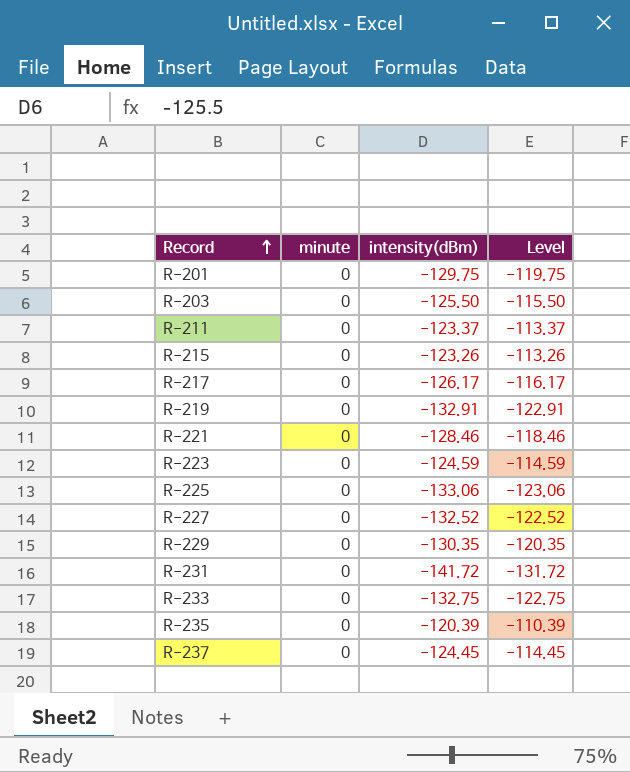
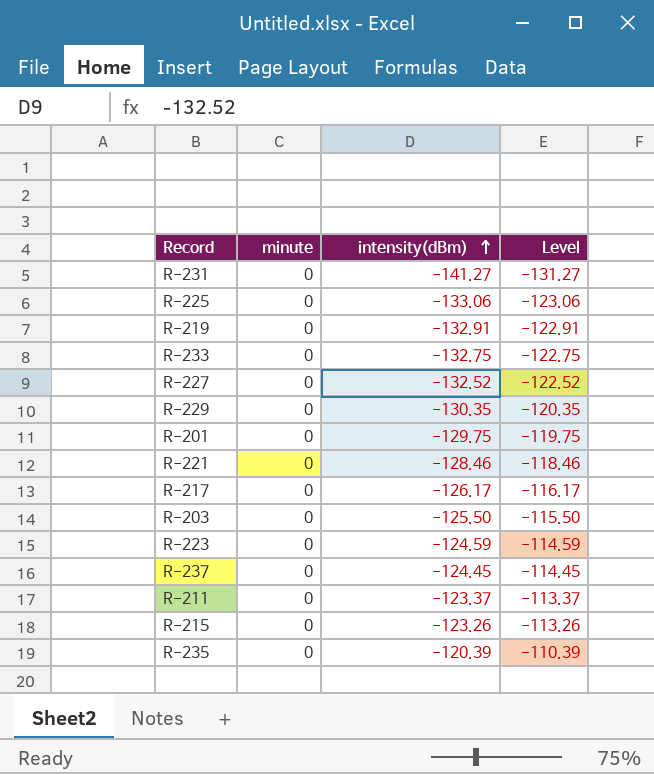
row order: Record ascending -> intensity(dBm) ascending
R-231 | intensity(dBm): -141.72 -> -141.27
R-231 | Level: -131.72 -> -131.27

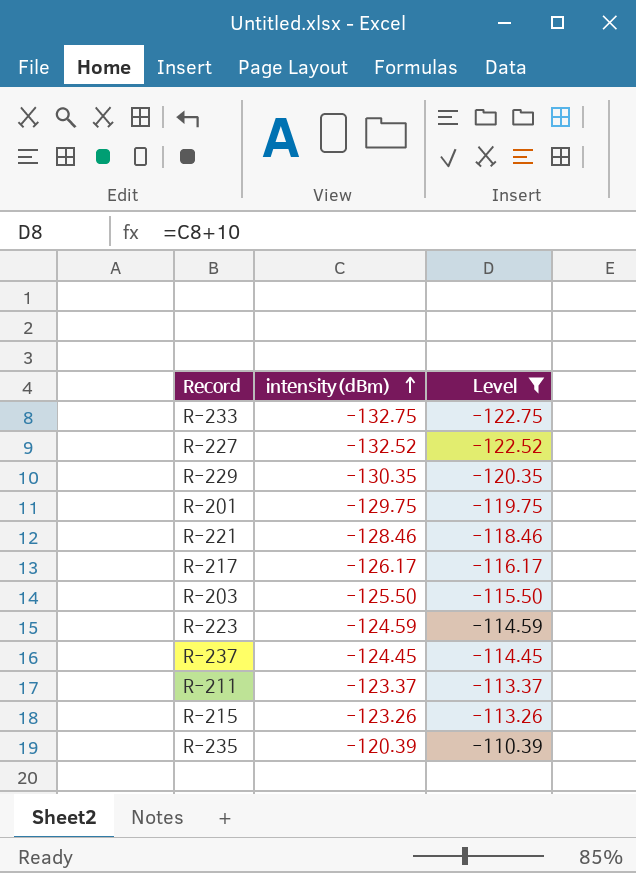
filter: none -> Level >= -122.75
column minute | position: 2 -> none

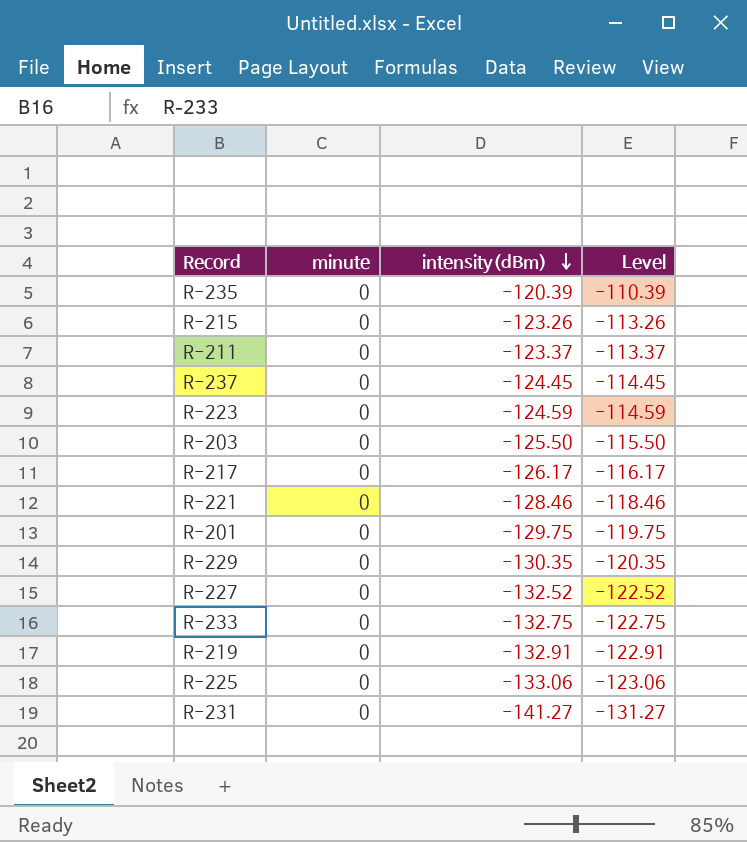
filter: Level >= -122.75 -> none
row order: intensity(dBm) ascending -> intensity(dBm) descending
column minute | position: none -> 2

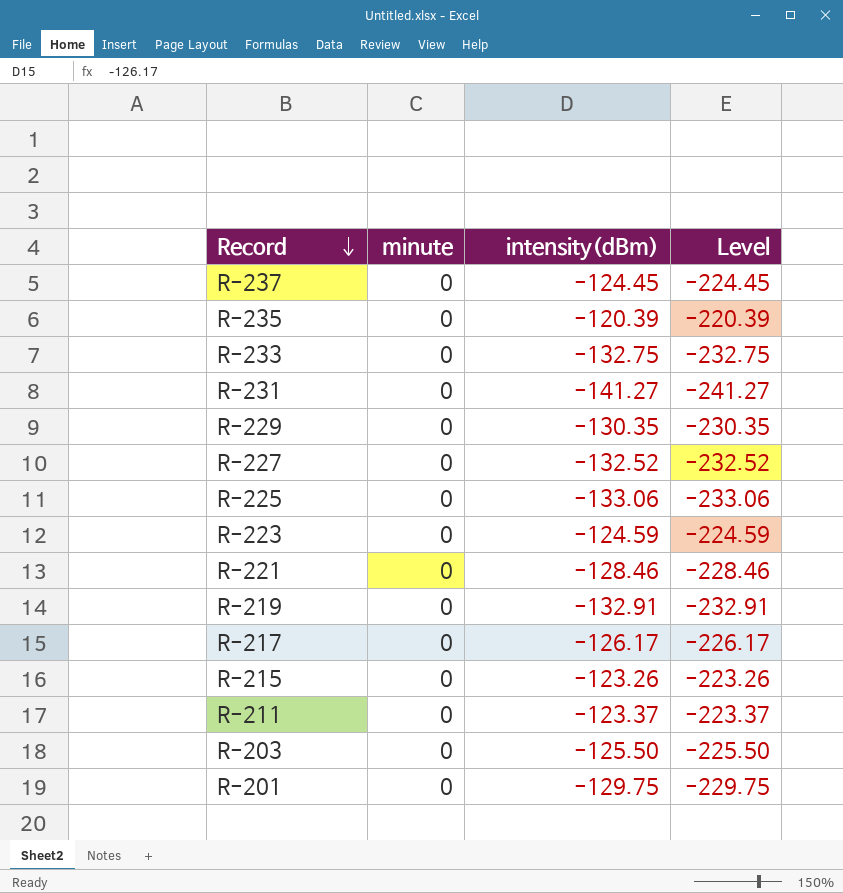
row order: intensity(dBm) descending -> Record descending
column Level | formula: [intensity(dBm)] + 10 -> [intensity(dBm)] - 100

